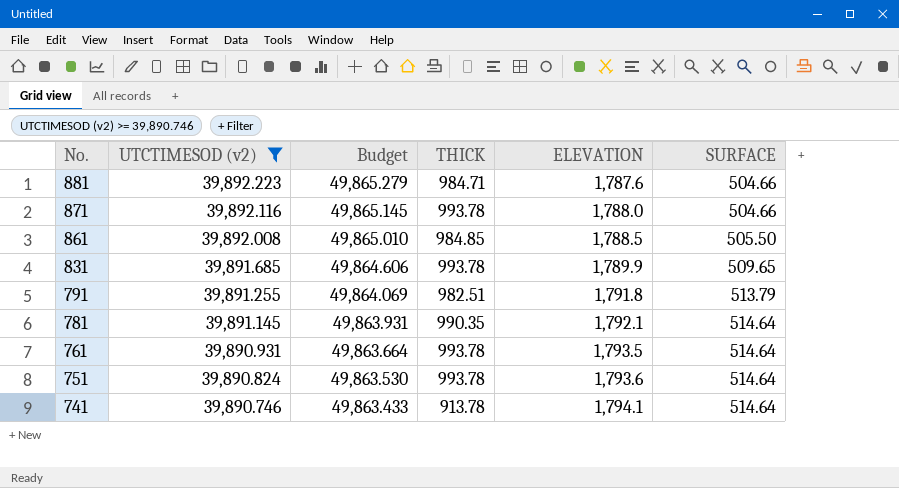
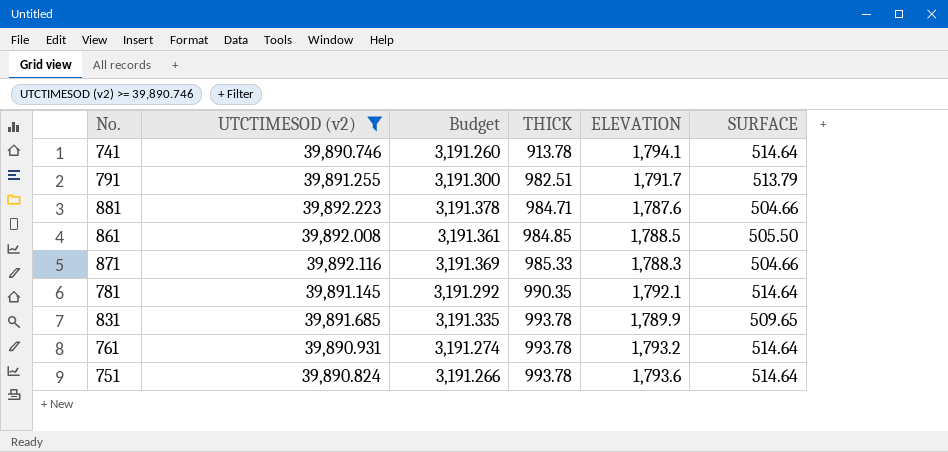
row order: No. descending -> THICK ascending
column Budget | formula: [UTCTIMESOD (v2)] * 1.25 -> [UTCTIMESOD (v2)] * 0.08
791 | ELEVATION: 1,791.8 -> 1,791.7
871 | THICK: 993.78 -> 985.33
871 | ELEVATION: 1,788.0 -> 1,788.3
761 | ELEVATION: 1,793.5 -> 1,793.2

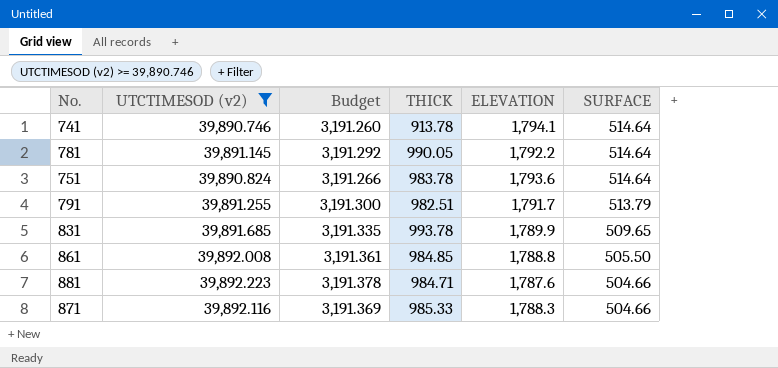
row order: THICK ascending -> SURFACE descending
row 761: 39,890.931 | 3,191.274 | 993.78 | 1,793.2 | 514.64 -> none
781 | THICK: 990.35 -> 990.05
781 | ELEVATION: 1,792.1 -> 1,792.2
751 | THICK: 993.78 -> 983.78
861 | ELEVATION: 1,788.5 -> 1,788.8

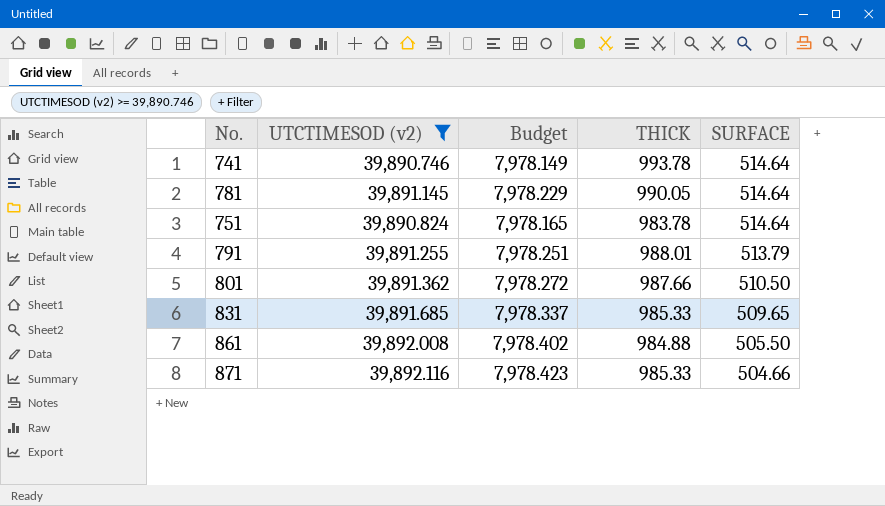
column ELEVATION | position: 5 -> none
column Budget | formula: [UTCTIMESOD (v2)] * 0.08 -> [UTCTIMESOD (v2)] * 0.2
row 881: 39,892.223 | 3,191.378 | 984.71 | 1,787.6 | 504.66 -> none
741 | THICK: 913.78 -> 993.78
791 | THICK: 982.51 -> 988.01
row 801: none -> 39,891.362 | 7,978.272 | 987.66 | 510.50
831 | THICK: 993.78 -> 985.33
861 | THICK: 984.85 -> 984.88

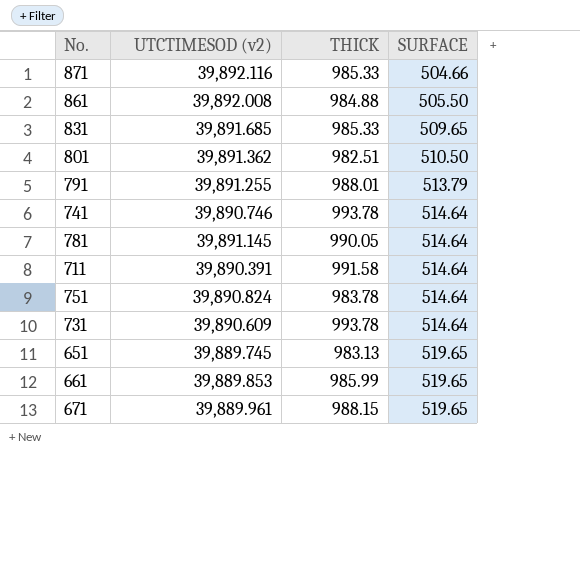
filter: UTCTIMESOD (v2) >= 39,890.746 -> none
row order: SURFACE descending -> SURFACE ascending
column Budget | formula: [UTCTIMESOD (v2)] * 0.2 -> none
801 | THICK: 987.66 -> 982.51

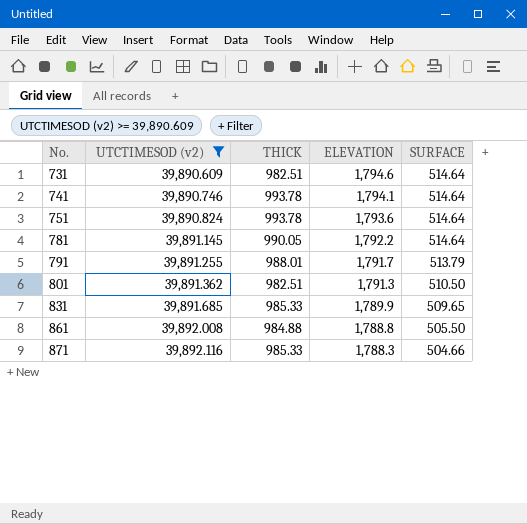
filter: none -> UTCTIMESOD (v2) >= 39,890.609
row order: SURFACE ascending -> No. ascending
column ELEVATION | position: none -> 4
731 | THICK: 993.78 -> 982.51
751 | THICK: 983.78 -> 993.78

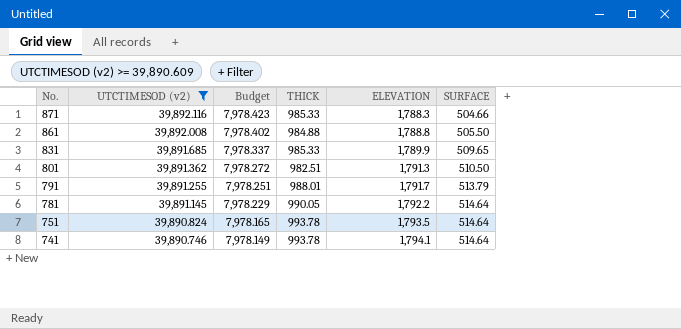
row order: No. ascending -> No. descending
column Budget | formula: none -> [UTCTIMESOD (v2)] * 0.2
row 731: 39,890.609 | 982.51 | 1,794.6 | 514.64 -> none
751 | ELEVATION: 1,793.6 -> 1,793.5

